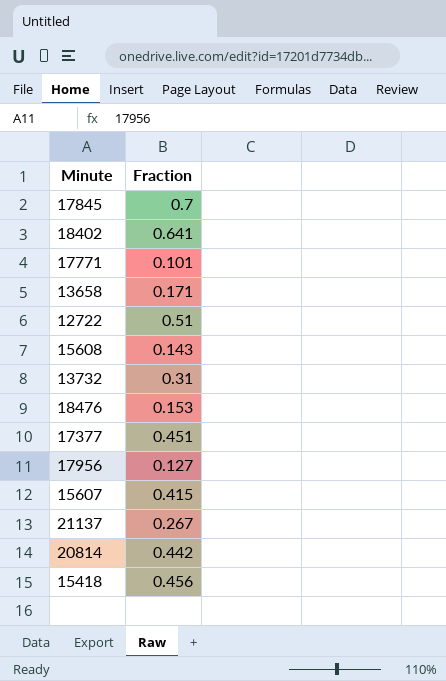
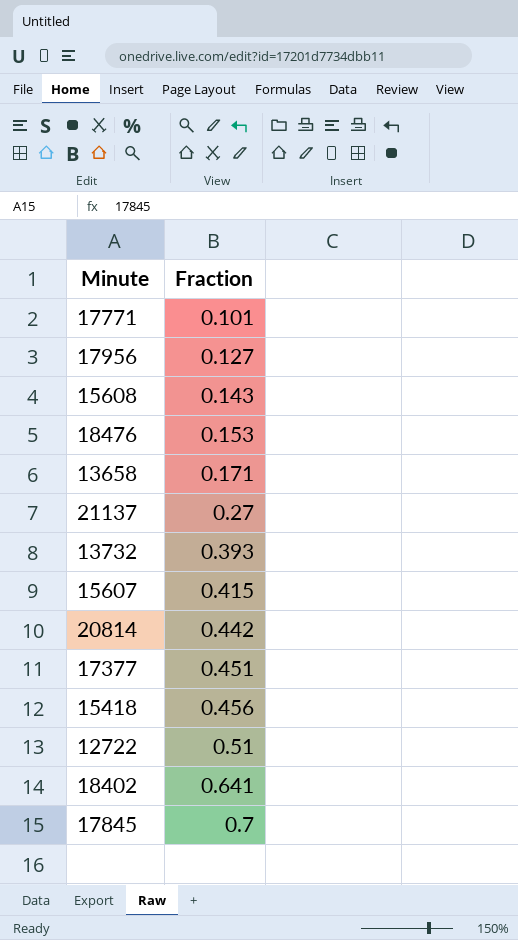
row order: none -> Fraction ascending
21137 | Fraction: 0.267 -> 0.27
13732 | Fraction: 0.31 -> 0.393

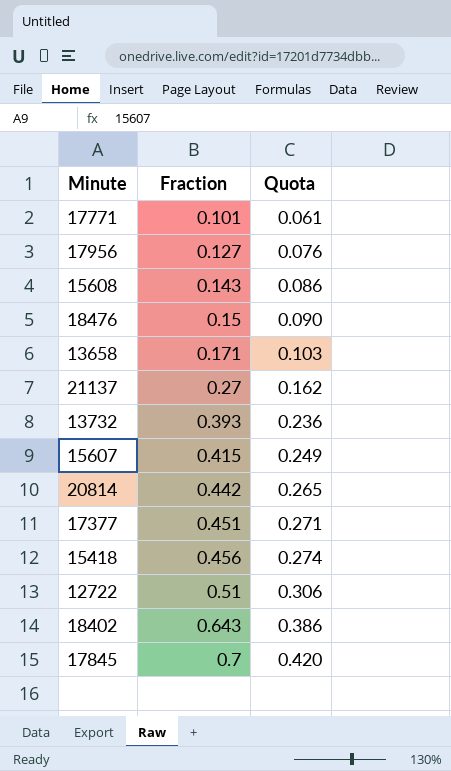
column Quota | formula: none -> [Fraction] * 0.6
18476 | Fraction: 0.153 -> 0.15
18402 | Fraction: 0.641 -> 0.643

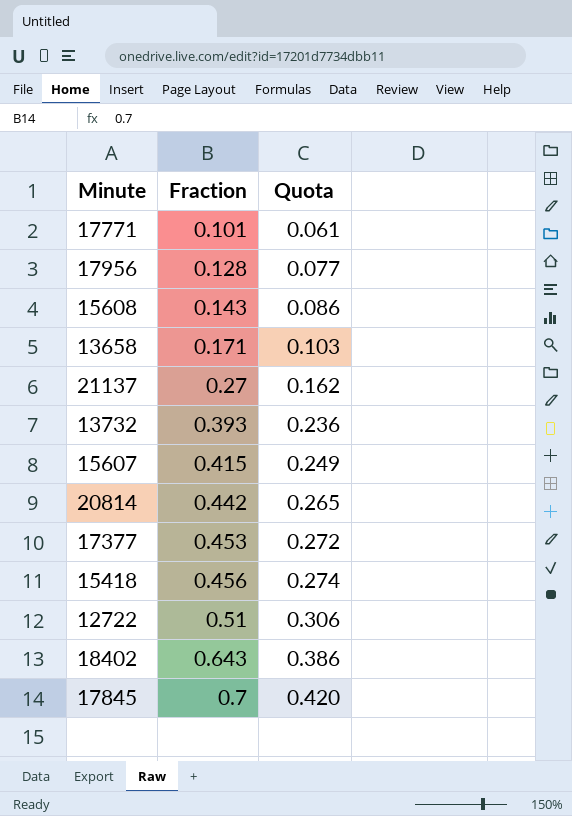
row 18476: 0.15 | 0.090 -> none
17956 | Fraction: 0.127 -> 0.128
17956 | Quota: 0.076 -> 0.077
17377 | Fraction: 0.451 -> 0.453
17377 | Quota: 0.271 -> 0.272

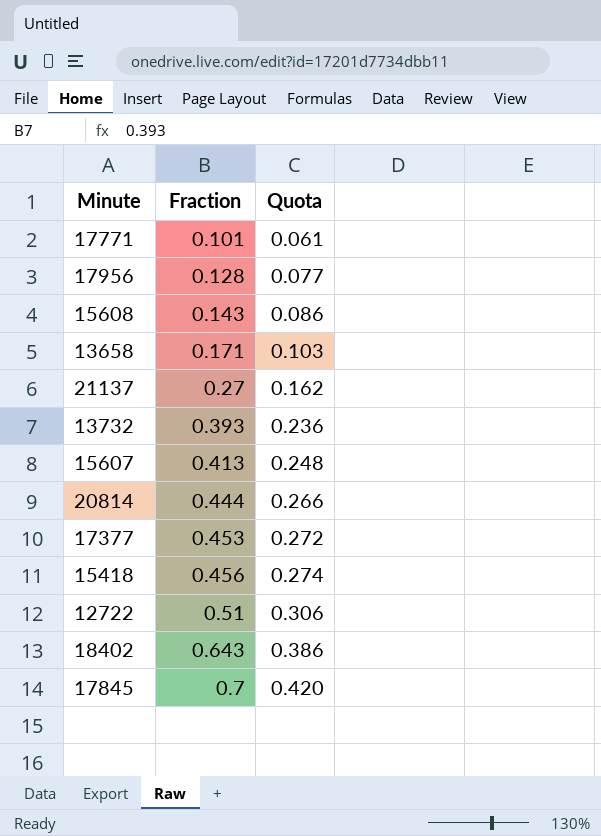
15607 | Fraction: 0.415 -> 0.413
15607 | Quota: 0.249 -> 0.248
20814 | Fraction: 0.442 -> 0.444
20814 | Quota: 0.265 -> 0.266

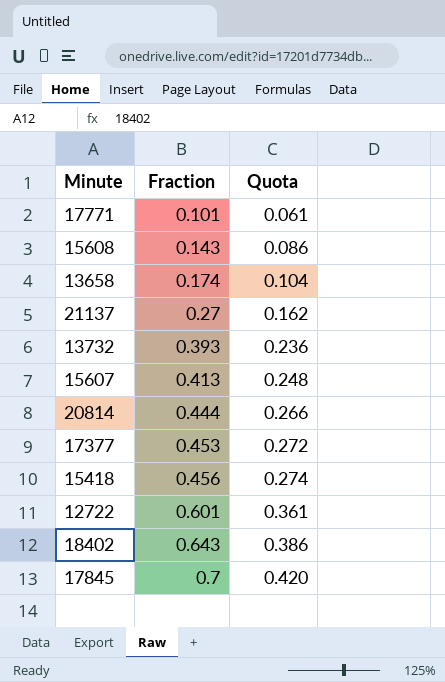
row 17956: 0.128 | 0.077 -> none
13658 | Fraction: 0.171 -> 0.174
13658 | Quota: 0.103 -> 0.104
12722 | Fraction: 0.51 -> 0.601
12722 | Quota: 0.306 -> 0.361

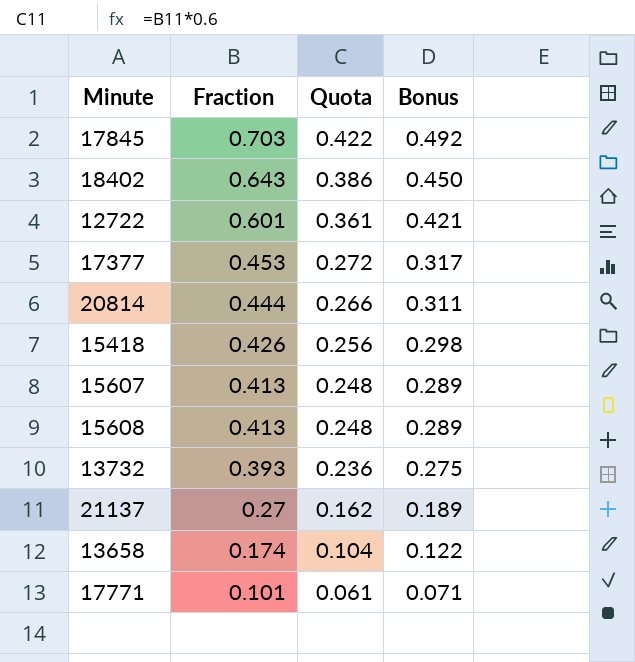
row order: Fraction ascending -> Fraction descending
column Bonus | formula: none -> [Fraction] * 0.7
17845 | Fraction: 0.7 -> 0.703
17845 | Quota: 0.420 -> 0.422
15418 | Fraction: 0.456 -> 0.426
15418 | Quota: 0.274 -> 0.256
15608 | Fraction: 0.143 -> 0.413
15608 | Quota: 0.086 -> 0.248

